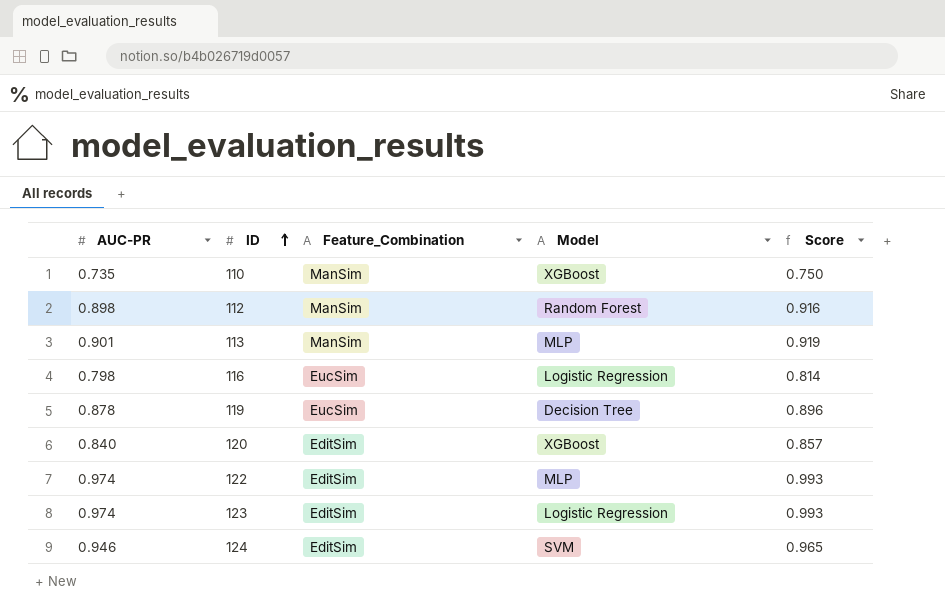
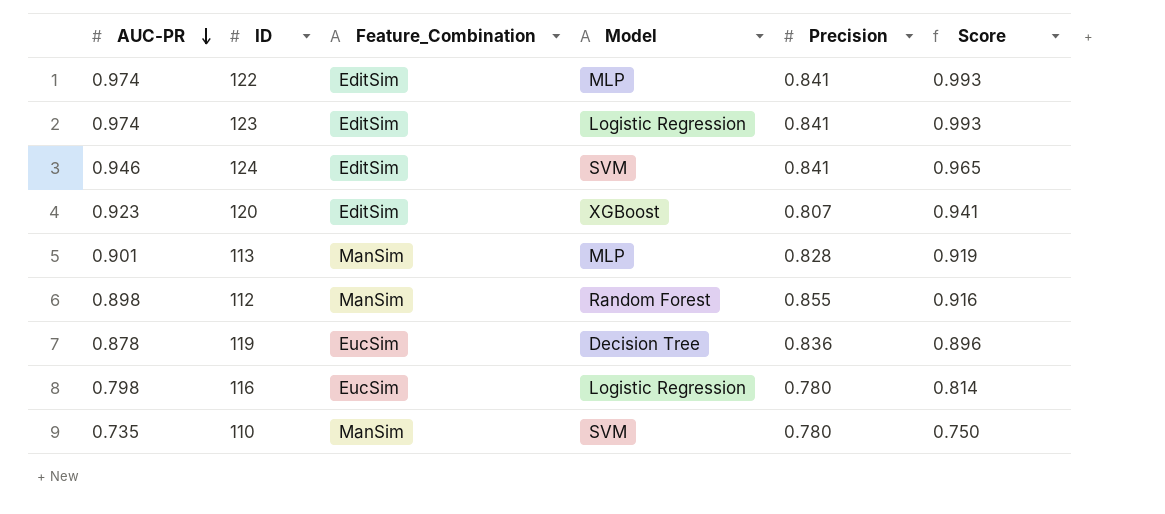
row order: ID ascending -> AUC-PR descending
column Precision | position: none -> 5
120 | AUC-PR: 0.840 -> 0.923
120 | Score: 0.857 -> 0.941
110 | Model: XGBoost -> SVM

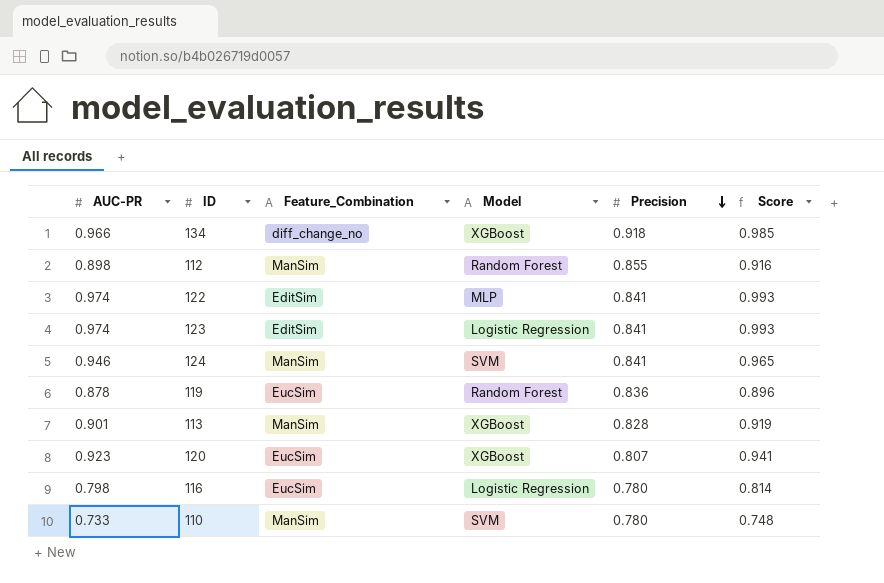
row order: AUC-PR descending -> Precision descending
row 134: none -> 0.966 | diff_change_no | XGBoost | 0.918 | 0.985
124 | Feature_Combination: EditSim -> ManSim
119 | Model: Decision Tree -> Random Forest
113 | Model: MLP -> XGBoost
120 | Feature_Combination: EditSim -> EucSim
110 | AUC-PR: 0.735 -> 0.733
110 | Score: 0.750 -> 0.748

